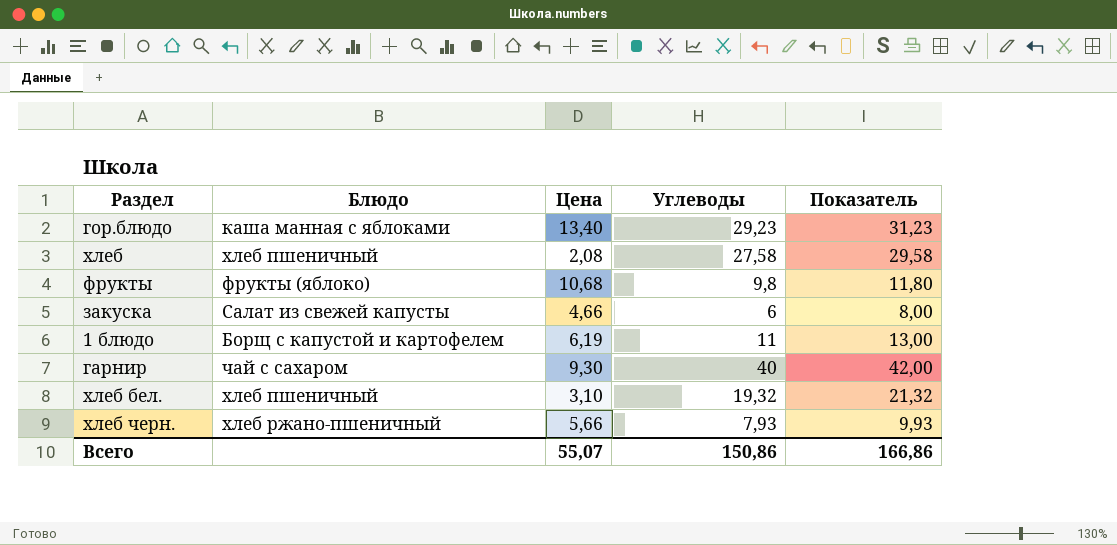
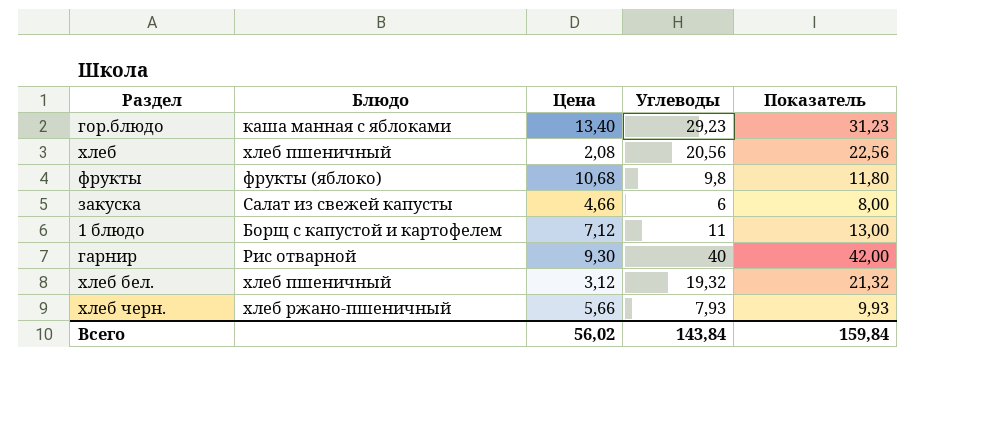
хлеб | Углеводы: 27,58 -> 20,56
хлеб | Показатель: 29,58 -> 22,56
1 блюдо | Цена: 6,19 -> 7,12
гарнир | Блюдо: чай с сахаром -> Рис отварной
хлеб бел. | Цена: 3,10 -> 3,12
Всего | Цена: 55,07 -> 56,02
Всего | Углеводы: 150,86 -> 143,84
Всего | Показатель: 166,86 -> 159,84

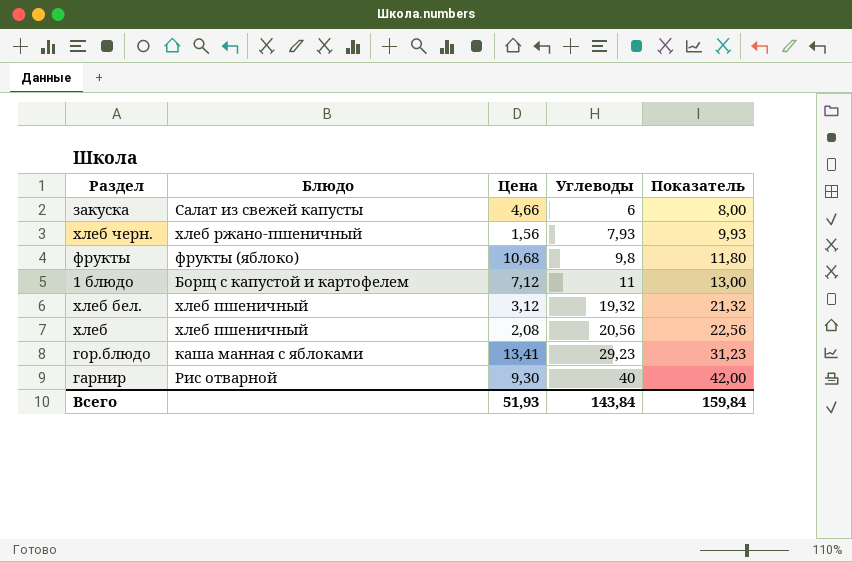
row order: none -> Углеводы ascending
хлеб черн. | Цена: 5,66 -> 1,56
гор.блюдо | Цена: 13,40 -> 13,41
Всего | Цена: 56,02 -> 51,93

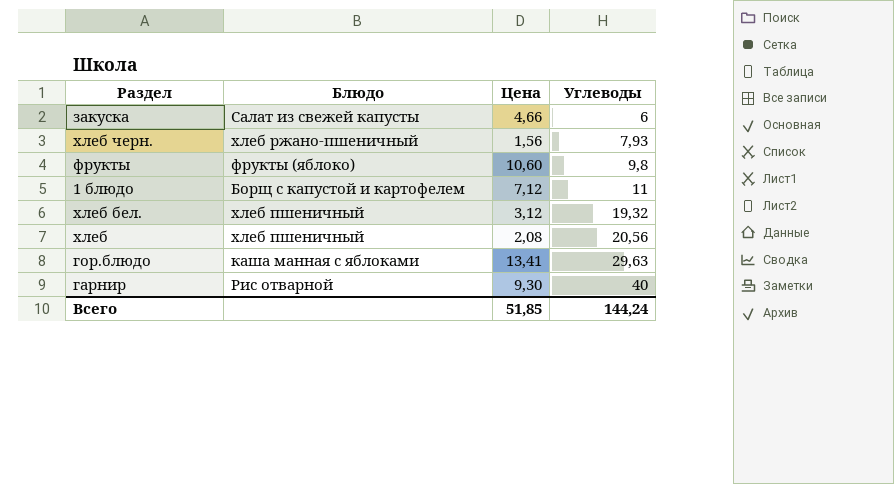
column Показатель | formula: [Углеводы] + 2 -> none
фрукты | Цена: 10,68 -> 10,60
гор.блюдо | Углеводы: 29,23 -> 29,63
Всего | Цена: 51,93 -> 51,85
Всего | Углеводы: 143,84 -> 144,24

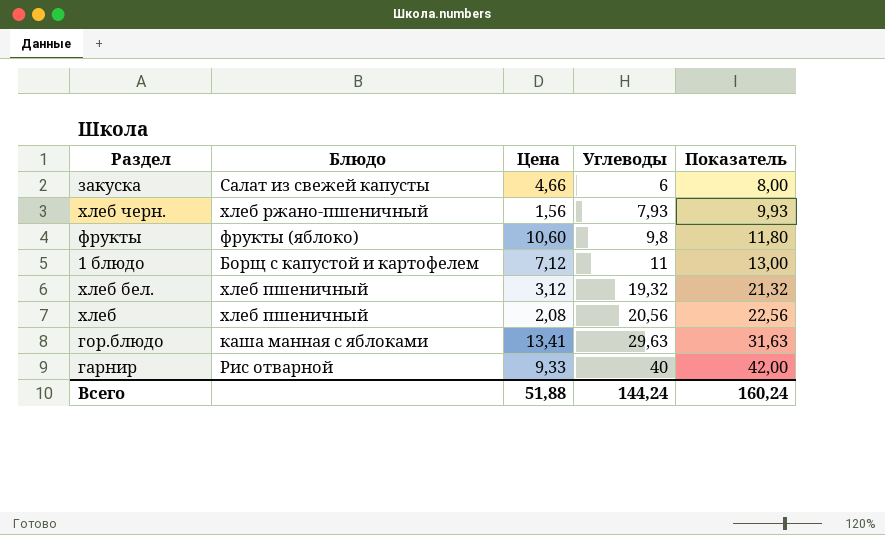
column Показатель | formula: none -> [Углеводы] + 2
гарнир | Цена: 9,30 -> 9,33
Всего | Цена: 51,85 -> 51,88

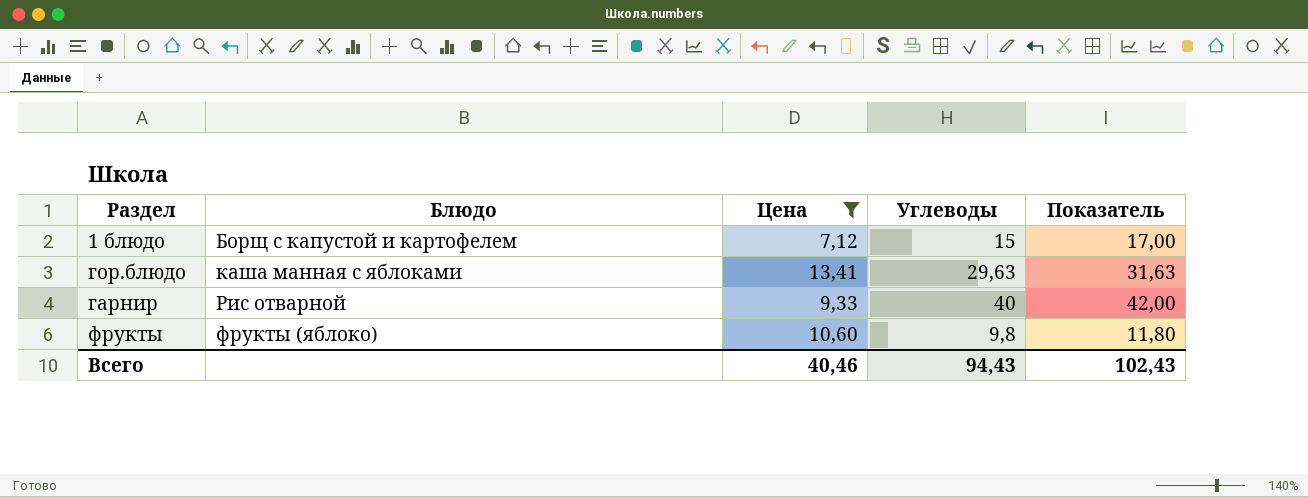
filter: none -> Цена >= 7,12
row order: Углеводы ascending -> Блюдо ascending
1 блюдо | Углеводы: 11 -> 15
1 блюдо | Показатель: 13,00 -> 17,00
Всего | Цена: 51,88 -> 40,46
Всего | Углеводы: 144,24 -> 94,43
Всего | Показатель: 160,24 -> 102,43

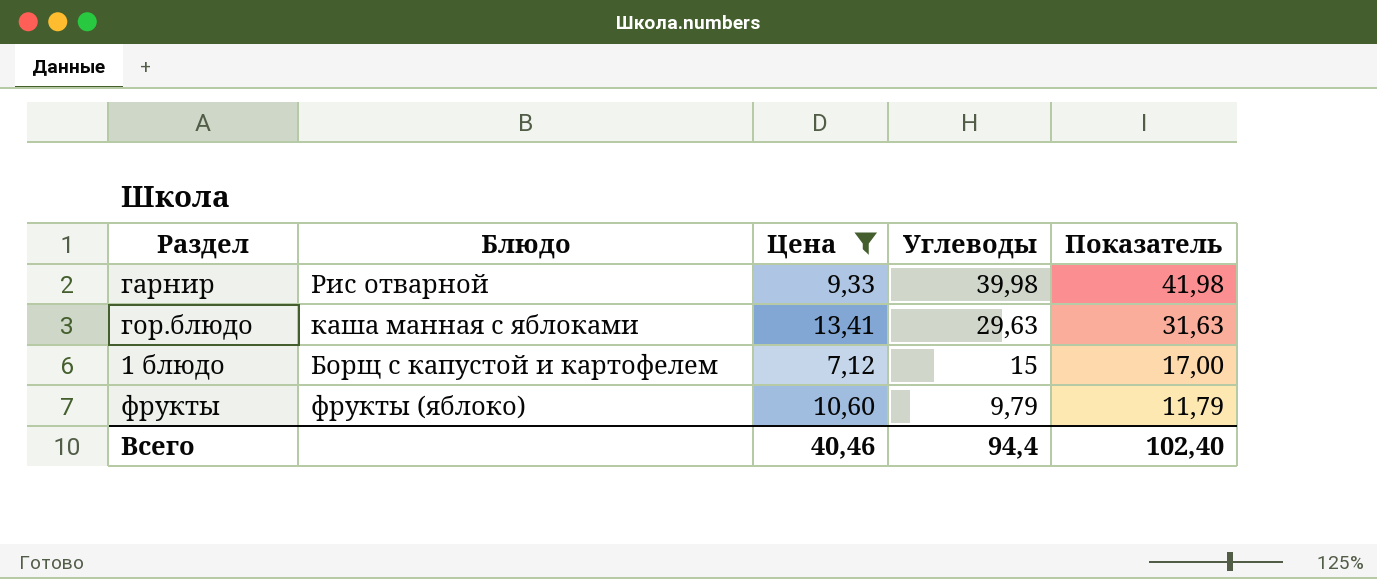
row order: Блюдо ascending -> Углеводы descending
гарнир | Углеводы: 40 -> 39,98
гарнир | Показатель: 42,00 -> 41,98
фрукты | Углеводы: 9,8 -> 9,79
фрукты | Показатель: 11,80 -> 11,79
Всего | Углеводы: 94,43 -> 94,4
Всего | Показатель: 102,43 -> 102,40

